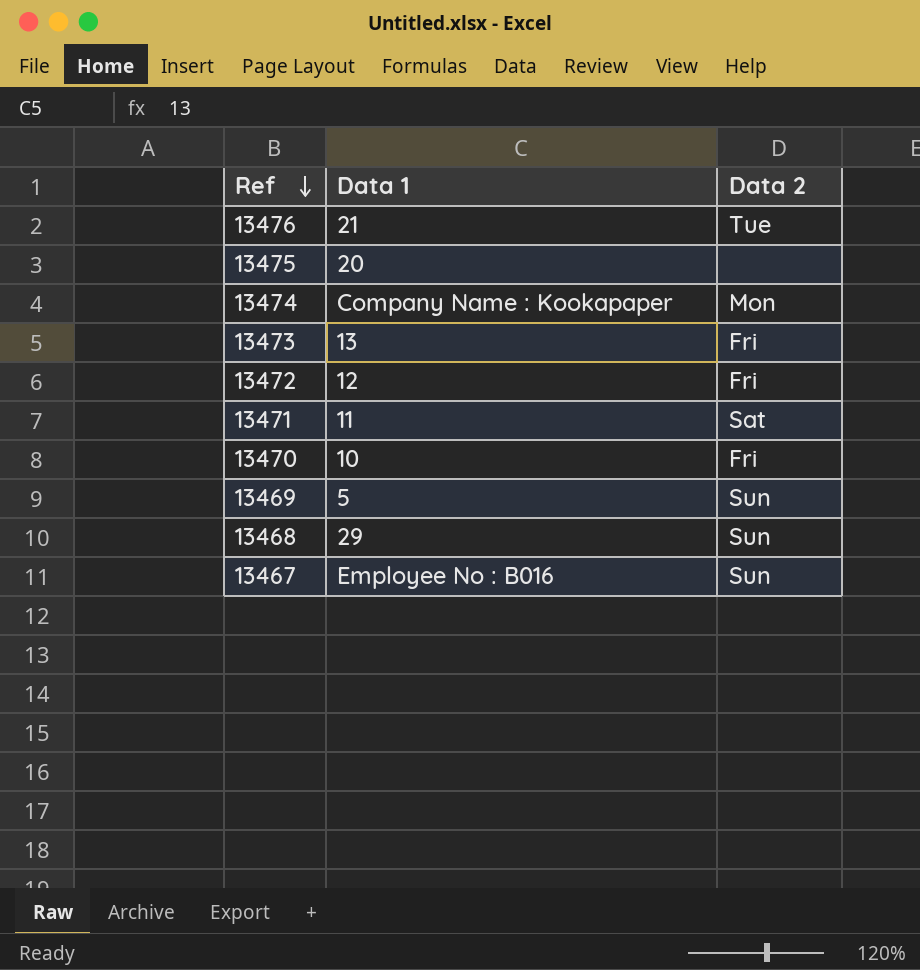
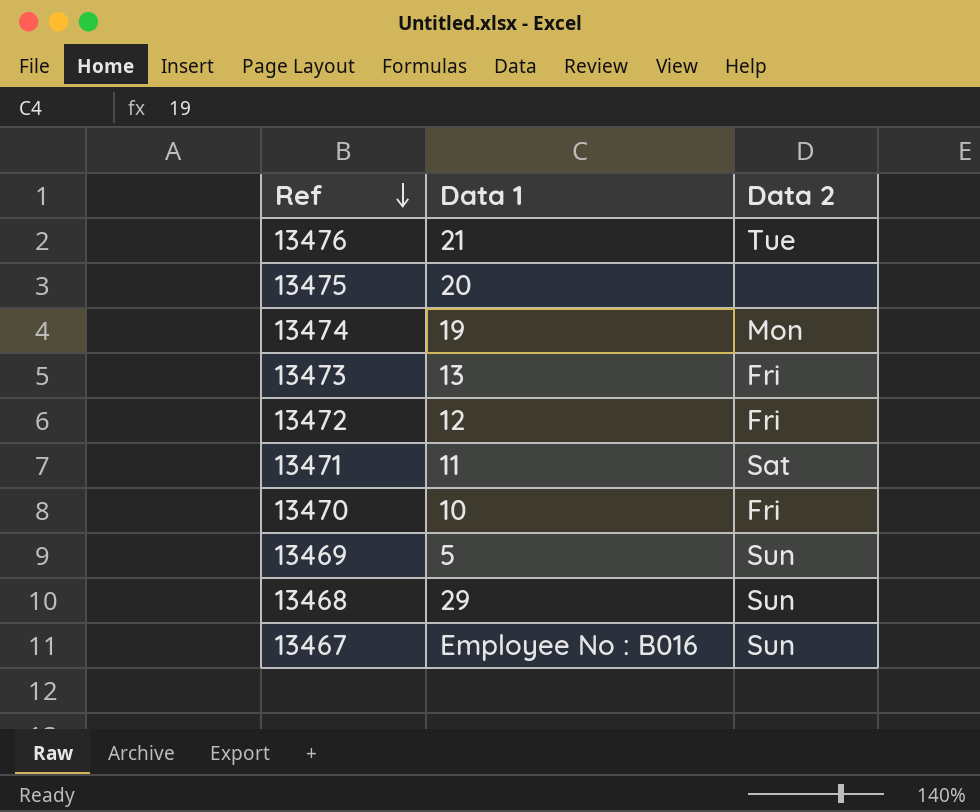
13474 | Data 1: Company Name : Kookapaper -> 19

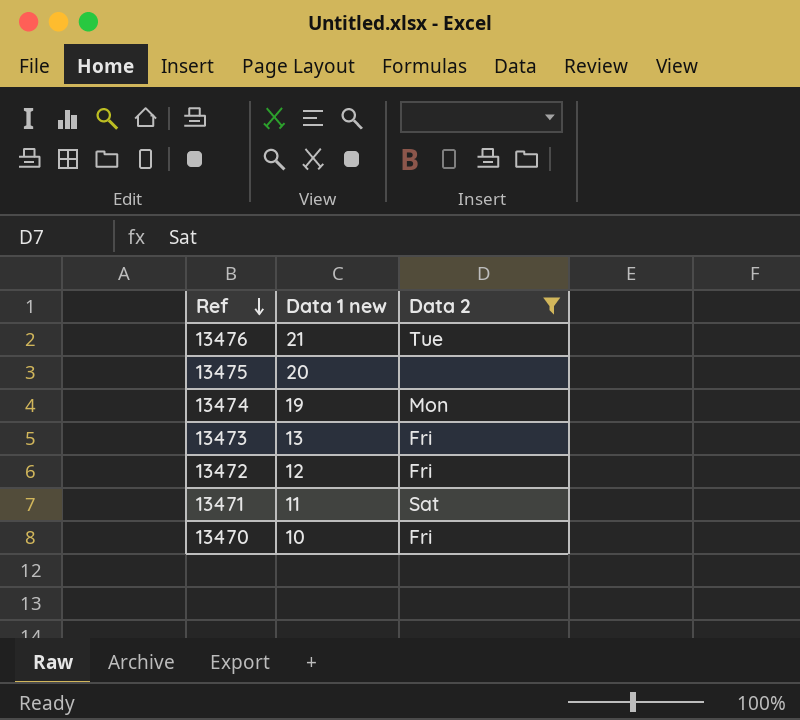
filter: none -> Data 2 != Sun
column name: Data 1 -> Data 1 new

